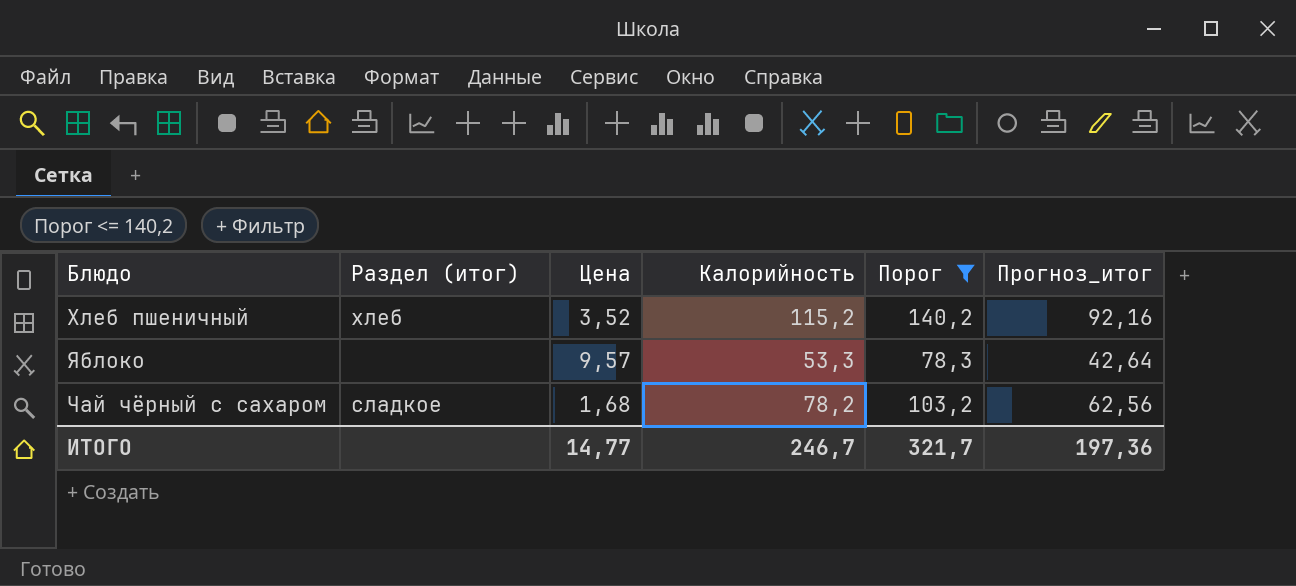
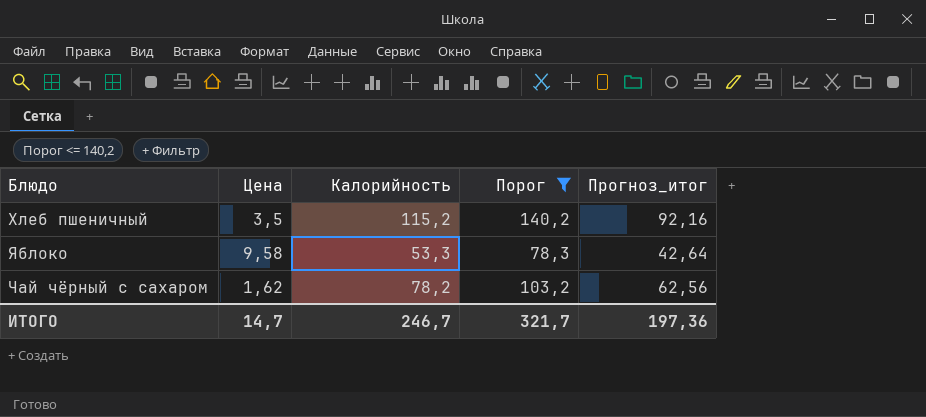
column Раздел (итог) | position: 2 -> none
Хлеб пшеничный | Цена: 3,52 -> 3,5
Яблоко | Цена: 9,57 -> 9,58
Чай чёрный с сахаром | Цена: 1,68 -> 1,62
ИТОГО | Цена: 14,77 -> 14,7

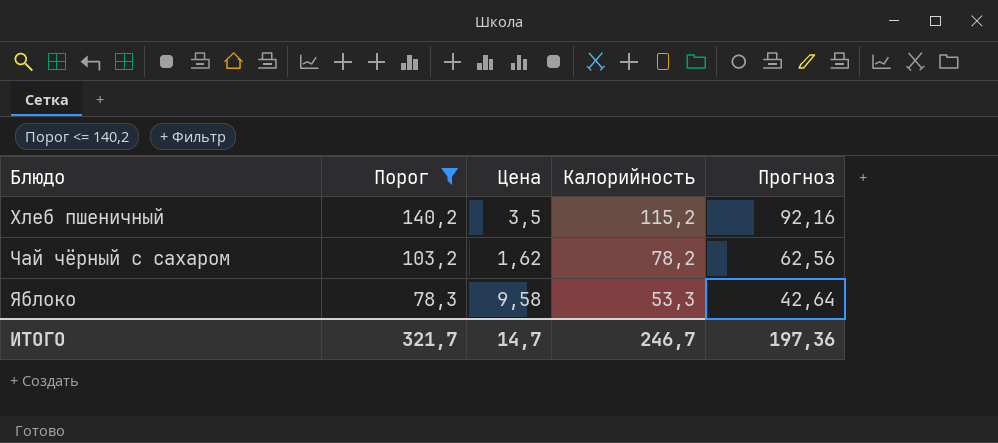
row order: none -> Блюдо ascending
column Порог | position: 4 -> 2
column name: Прогноз_итог -> Прогноз

